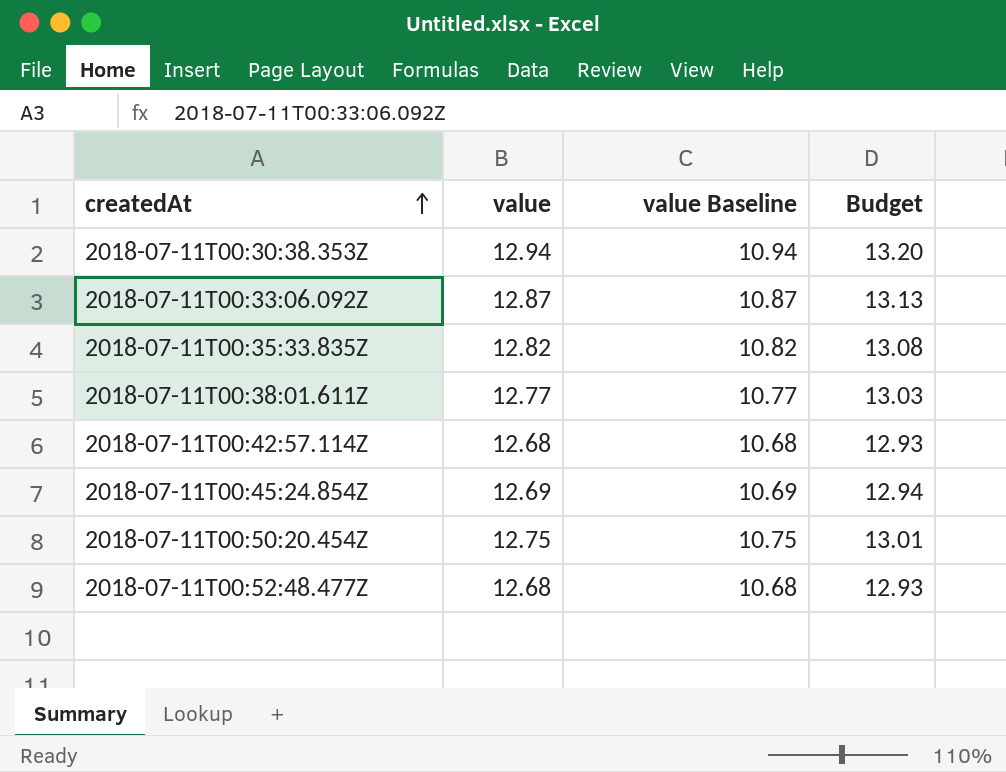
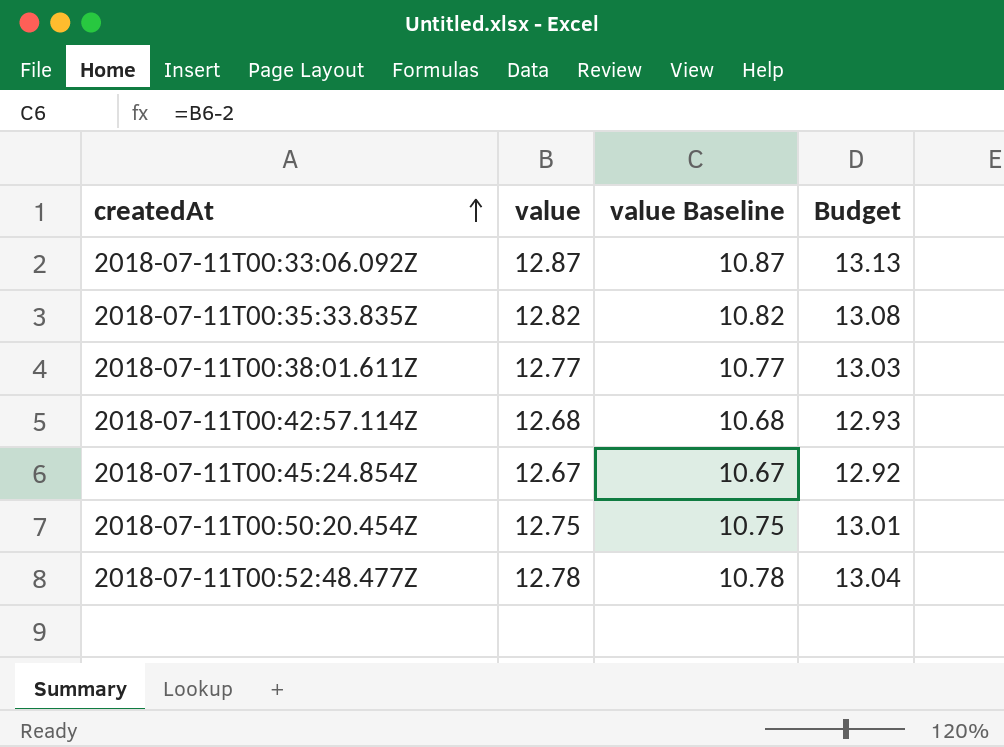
row 2018-07-11T00:30:38.353Z: 12.94 | 10.94 | 13.20 -> none
2018-07-11T00:45:24.854Z | value: 12.69 -> 12.67
2018-07-11T00:45:24.854Z | value Baseline: 10.69 -> 10.67
2018-07-11T00:45:24.854Z | Budget: 12.94 -> 12.92
2018-07-11T00:52:48.477Z | value: 12.68 -> 12.78
2018-07-11T00:52:48.477Z | value Baseline: 10.68 -> 10.78
2018-07-11T00:52:48.477Z | Budget: 12.93 -> 13.04

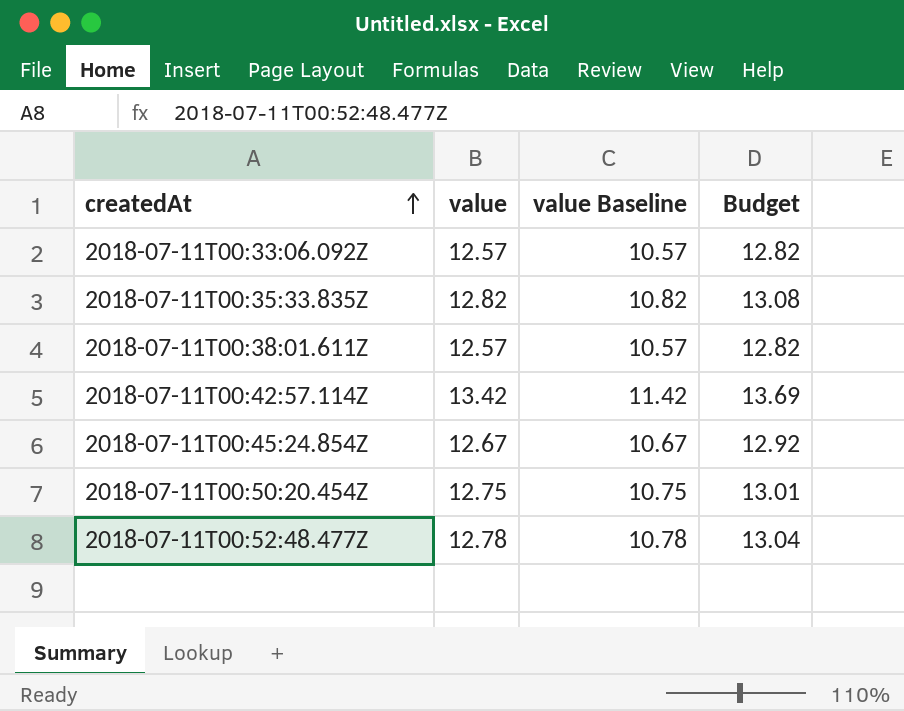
2018-07-11T00:33:06.092Z | value: 12.87 -> 12.57
2018-07-11T00:33:06.092Z | value Baseline: 10.87 -> 10.57
2018-07-11T00:33:06.092Z | Budget: 13.13 -> 12.82
2018-07-11T00:38:01.611Z | value: 12.77 -> 12.57
2018-07-11T00:38:01.611Z | value Baseline: 10.77 -> 10.57
2018-07-11T00:38:01.611Z | Budget: 13.03 -> 12.82
2018-07-11T00:42:57.114Z | value: 12.68 -> 13.42
2018-07-11T00:42:57.114Z | value Baseline: 10.68 -> 11.42
2018-07-11T00:42:57.114Z | Budget: 12.93 -> 13.69

